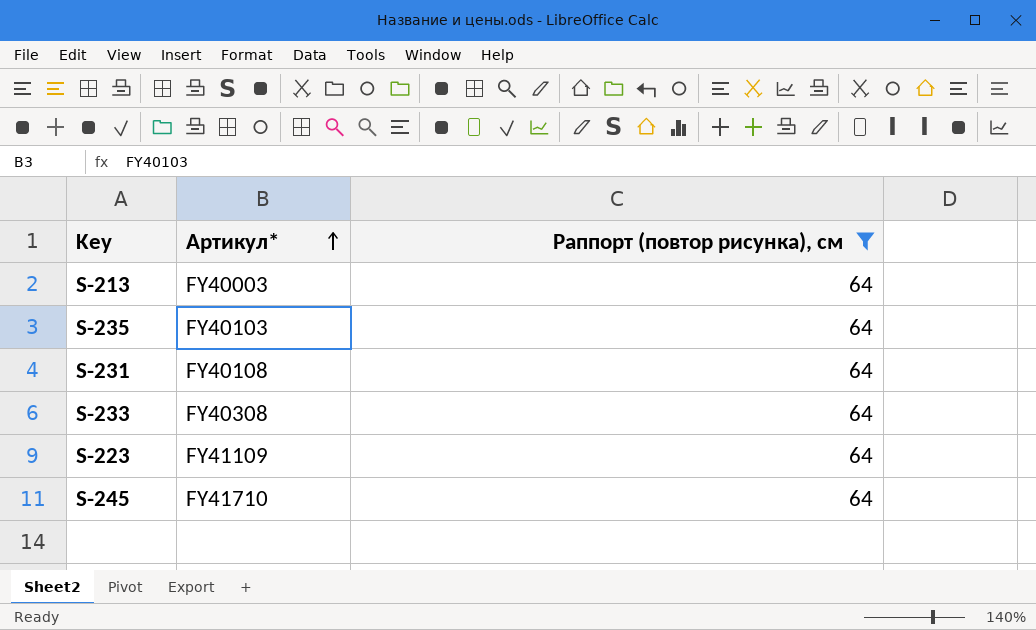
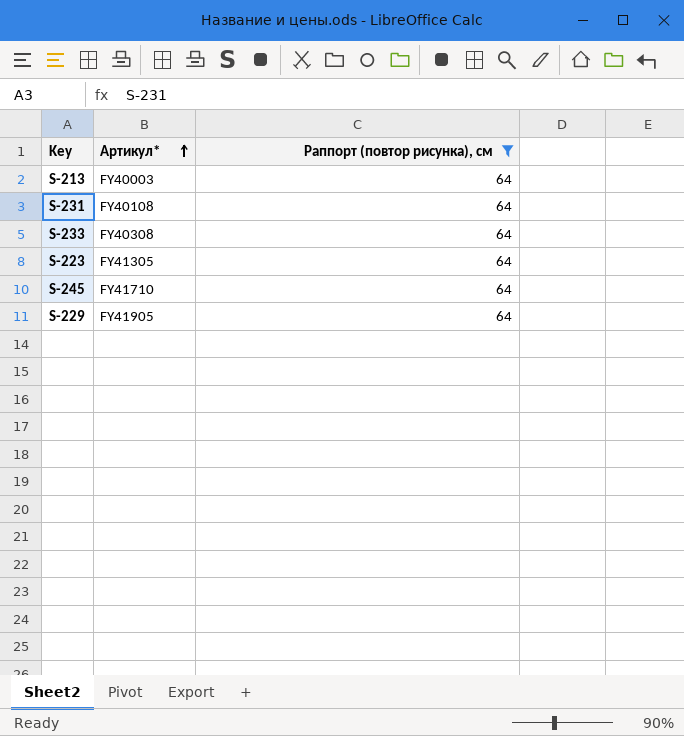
row S-235: FY40103 | 64 -> none
S-223 | Артикул*: FY41109 -> FY41305
row S-229: none -> FY41905 | 64

